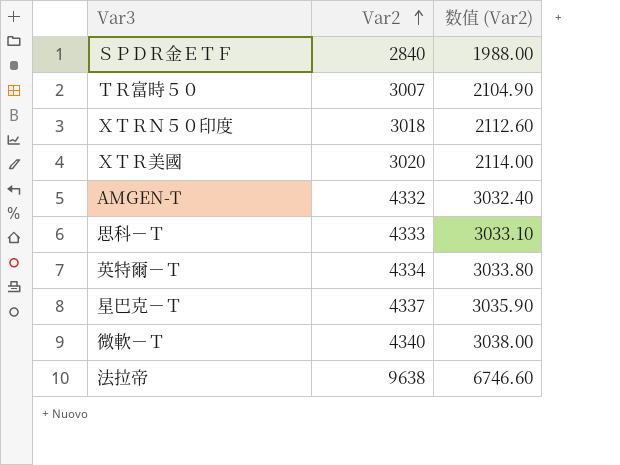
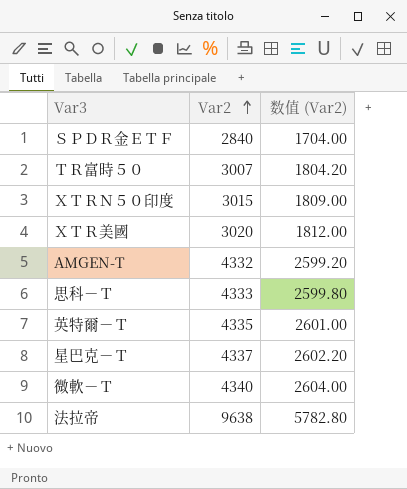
column 数值 (Var2) | formula: [Var2] * 0.7 -> [Var2] * 0.6
ＸＴＲＮ５０印度 | Var2: 3018 -> 3015
英特爾－Ｔ | Var2: 4334 -> 4335

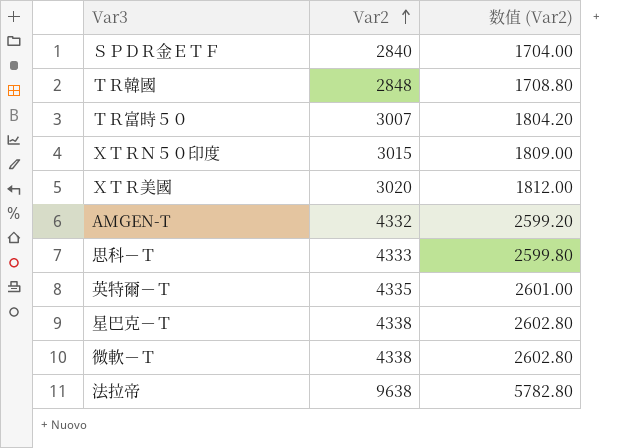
row ＴＲ韓國: none -> 2848 | 1708.80
星巴克－Ｔ | Var2: 4337 -> 4338
星巴克－Ｔ | 数值 (Var2): 2602.20 -> 2602.80
微軟－Ｔ | Var2: 4340 -> 4338
微軟－Ｔ | 数值 (Var2): 2604.00 -> 2602.80

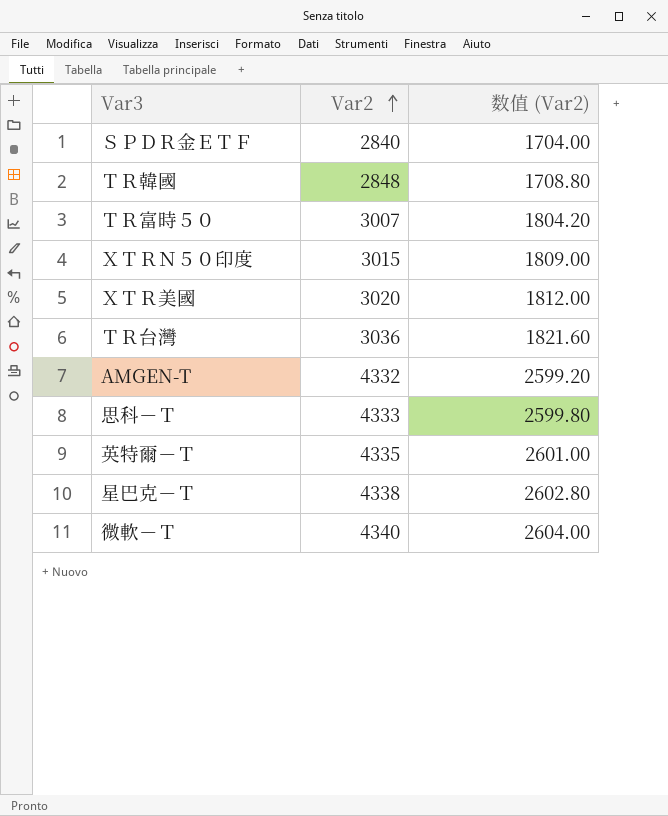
row 法拉帝: 9638 | 5782.80 -> none
row ＴＲ台灣: none -> 3036 | 1821.60
微軟－Ｔ | Var2: 4338 -> 4340
微軟－Ｔ | 数值 (Var2): 2602.80 -> 2604.00

